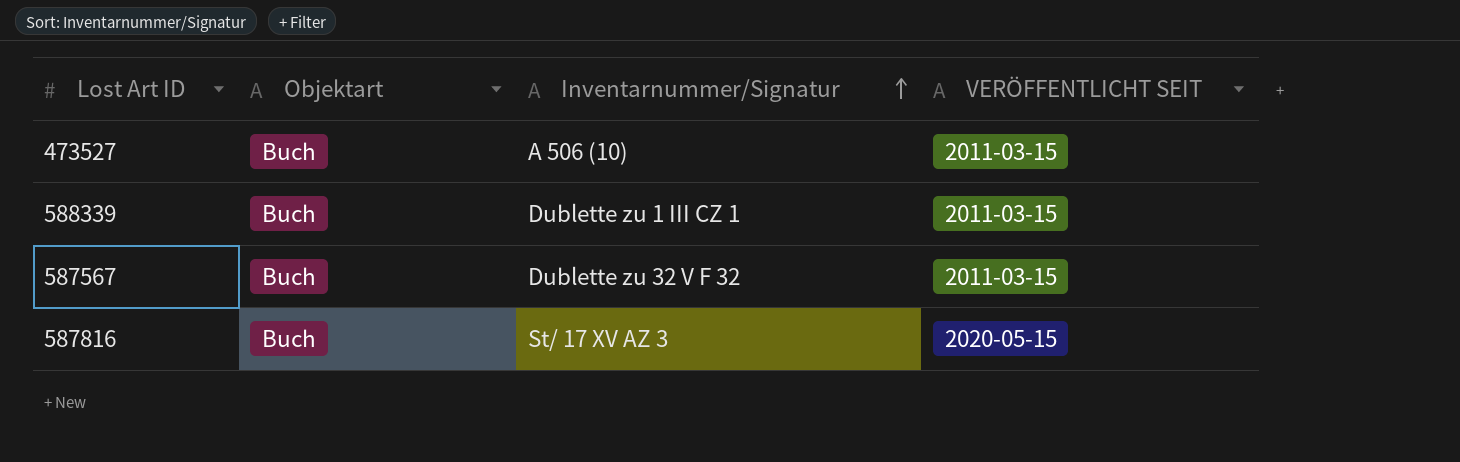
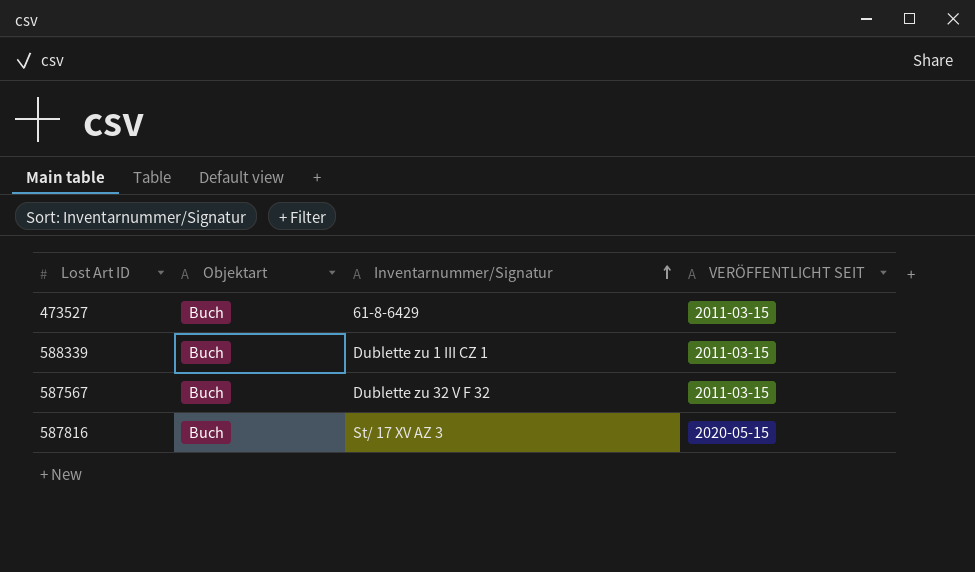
473527 | Inventarnummer/Signatur: A 506 (10) -> 61-8-6429

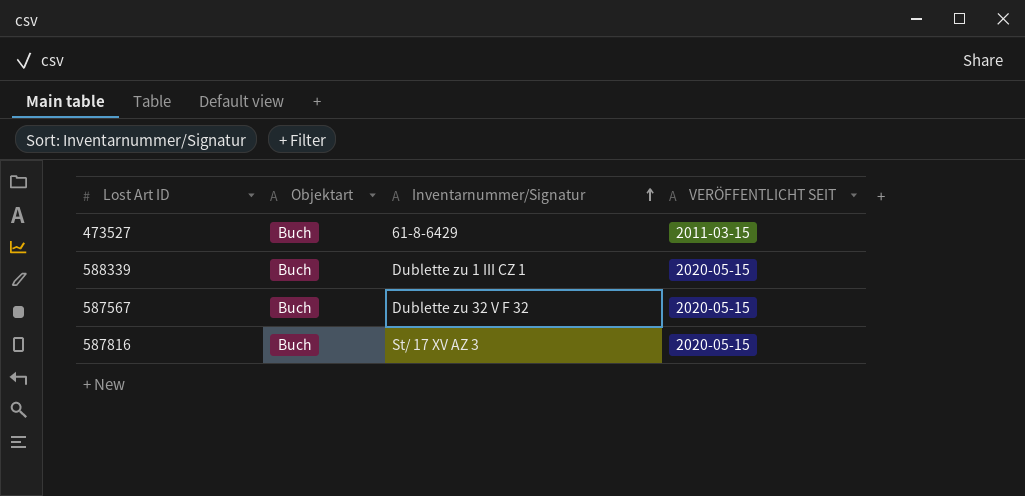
588339 | VERÖFFENTLICHT SEIT: 2011-03-15 -> 2020-05-15
587567 | VERÖFFENTLICHT SEIT: 2011-03-15 -> 2020-05-15

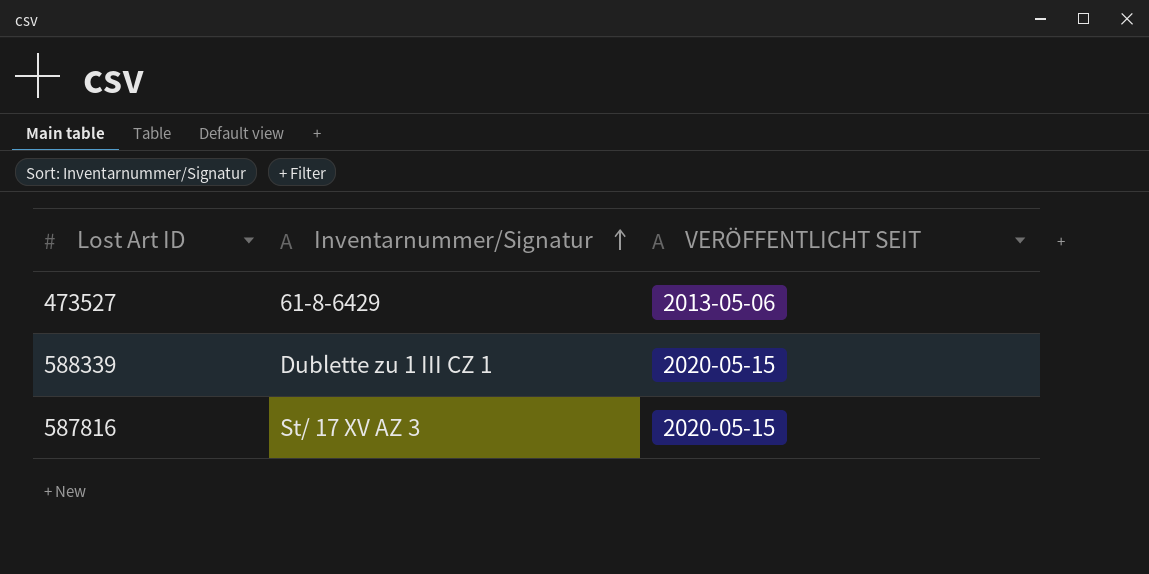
column Objektart | position: 2 -> none
row 587567: Buch | Dublette zu 32 V F 32 | 2020-05-15 -> none
473527 | VERÖFFENTLICHT SEIT: 2011-03-15 -> 2013-05-06

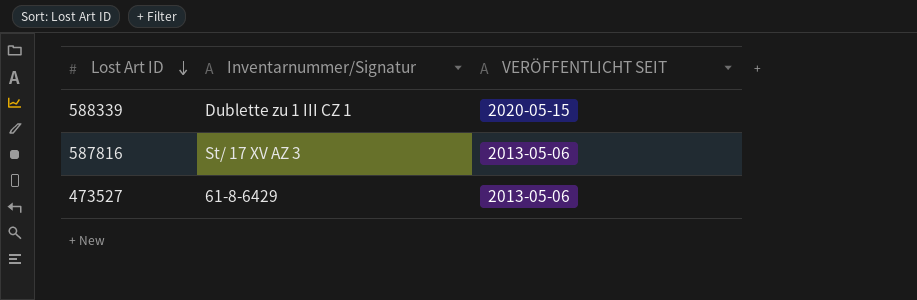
row order: Inventarnummer/Signatur ascending -> Lost Art ID descending
587816 | VERÖFFENTLICHT SEIT: 2020-05-15 -> 2013-05-06

